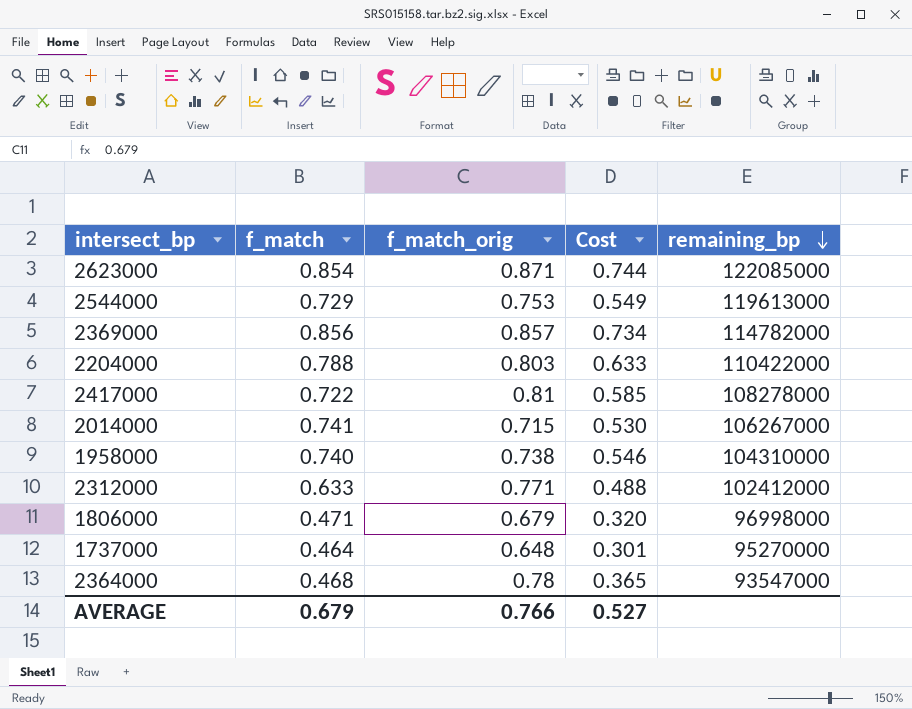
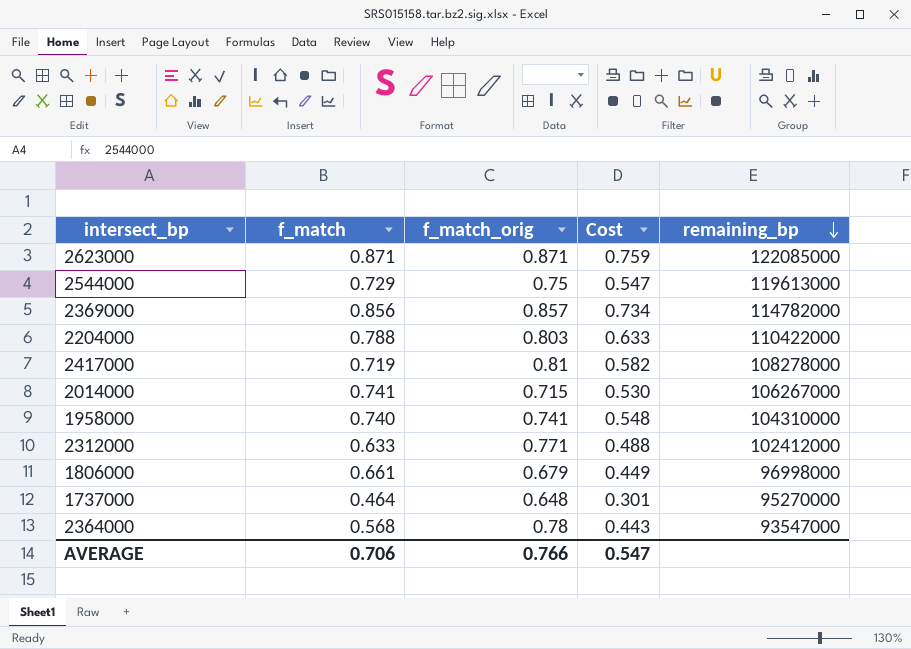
2623000 | f_match: 0.854 -> 0.871
2623000 | Cost: 0.744 -> 0.759
2544000 | f_match_orig: 0.753 -> 0.75
2544000 | Cost: 0.549 -> 0.547
2417000 | f_match: 0.722 -> 0.719
2417000 | Cost: 0.585 -> 0.582
1958000 | f_match_orig: 0.738 -> 0.741
1958000 | Cost: 0.546 -> 0.548
1806000 | f_match: 0.471 -> 0.661
1806000 | Cost: 0.320 -> 0.449
2364000 | f_match: 0.468 -> 0.568
2364000 | Cost: 0.365 -> 0.443
AVERAGE | f_match: 0.679 -> 0.706
AVERAGE | Cost: 0.527 -> 0.547

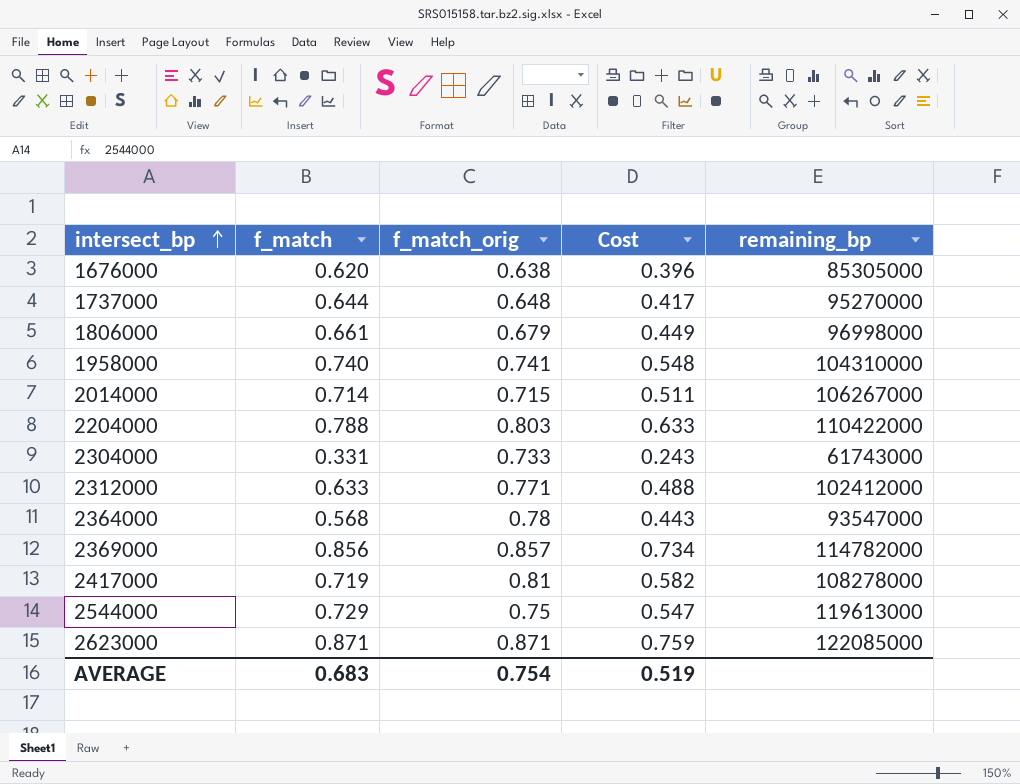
row order: remaining_bp descending -> intersect_bp ascending
row 1676000: none -> 0.620 | 0.638 | 0.396 | 85305000
1737000 | f_match: 0.464 -> 0.644
1737000 | Cost: 0.301 -> 0.417
2014000 | f_match: 0.741 -> 0.714
2014000 | Cost: 0.530 -> 0.511
row 2304000: none -> 0.331 | 0.733 | 0.243 | 61743000
AVERAGE | f_match: 0.706 -> 0.683
AVERAGE | f_match_orig: 0.766 -> 0.754
AVERAGE | Cost: 0.547 -> 0.519

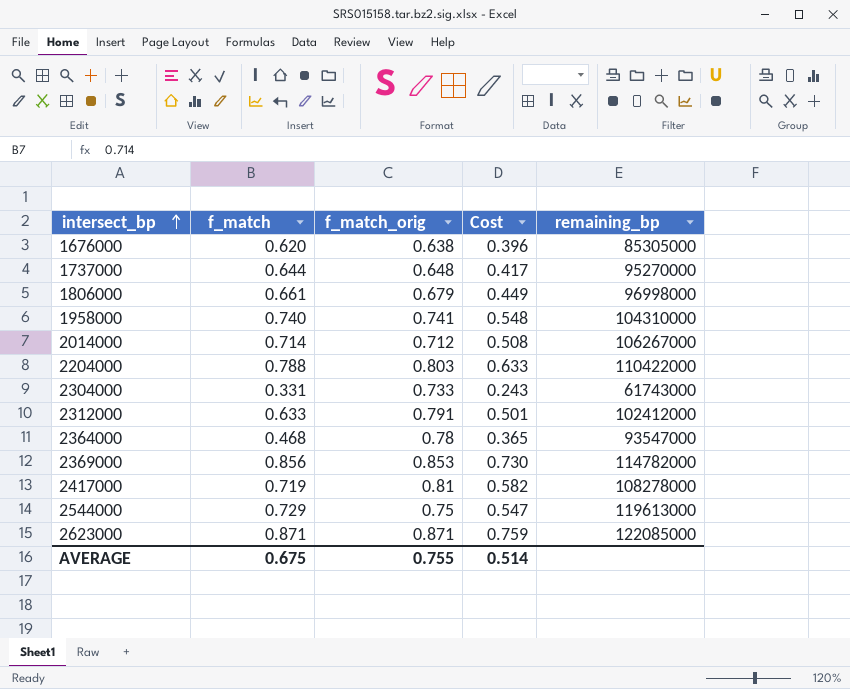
2014000 | f_match_orig: 0.715 -> 0.712
2014000 | Cost: 0.511 -> 0.508
2312000 | f_match_orig: 0.771 -> 0.791
2312000 | Cost: 0.488 -> 0.501
2364000 | f_match: 0.568 -> 0.468
2364000 | Cost: 0.443 -> 0.365
2369000 | f_match_orig: 0.857 -> 0.853
2369000 | Cost: 0.734 -> 0.730
AVERAGE | f_match: 0.683 -> 0.675
AVERAGE | f_match_orig: 0.754 -> 0.755
AVERAGE | Cost: 0.519 -> 0.514

